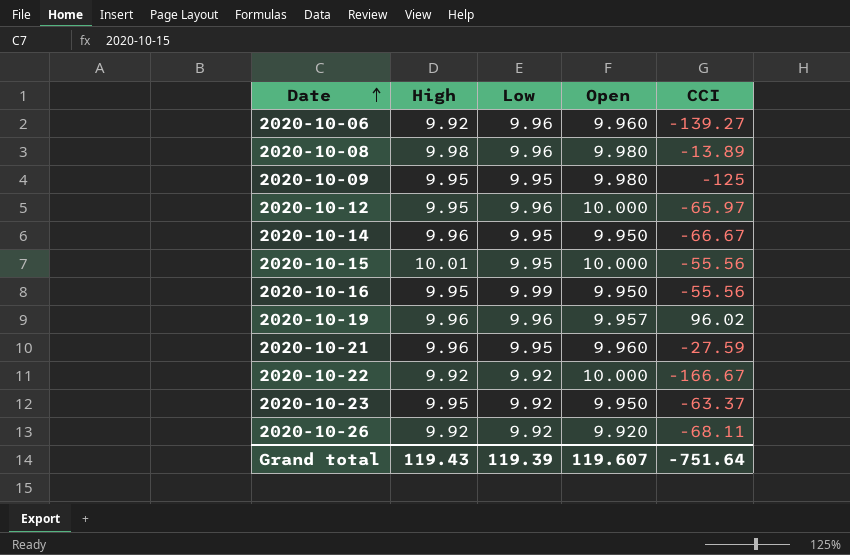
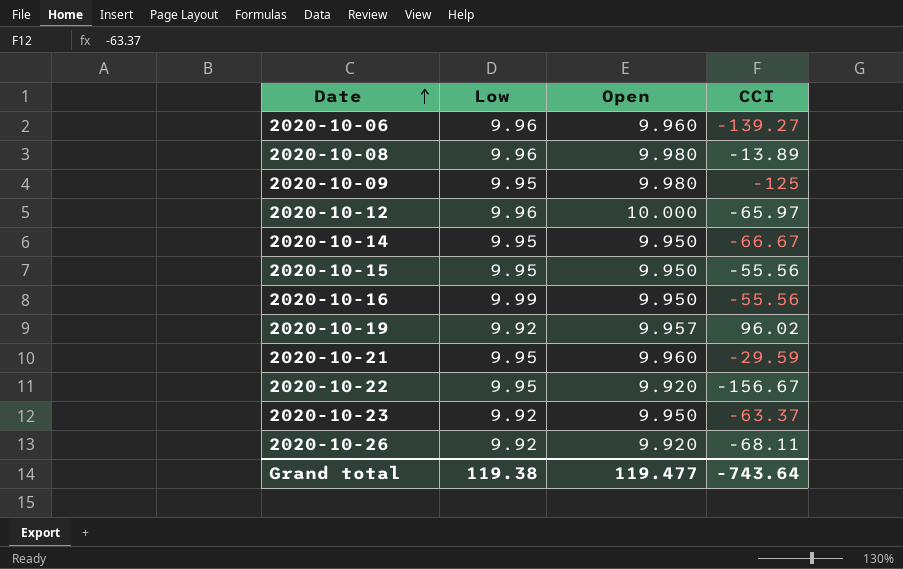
column High | position: 2 -> none
2020-10-15 | Open: 10.000 -> 9.950
2020-10-19 | Low: 9.96 -> 9.92
2020-10-21 | CCI: -27.59 -> -29.59
2020-10-22 | Low: 9.92 -> 9.95
2020-10-22 | Open: 10.000 -> 9.920
2020-10-22 | CCI: -166.67 -> -156.67
Grand total | Low: 119.39 -> 119.38
Grand total | Open: 119.607 -> 119.477
Grand total | CCI: -751.64 -> -743.64

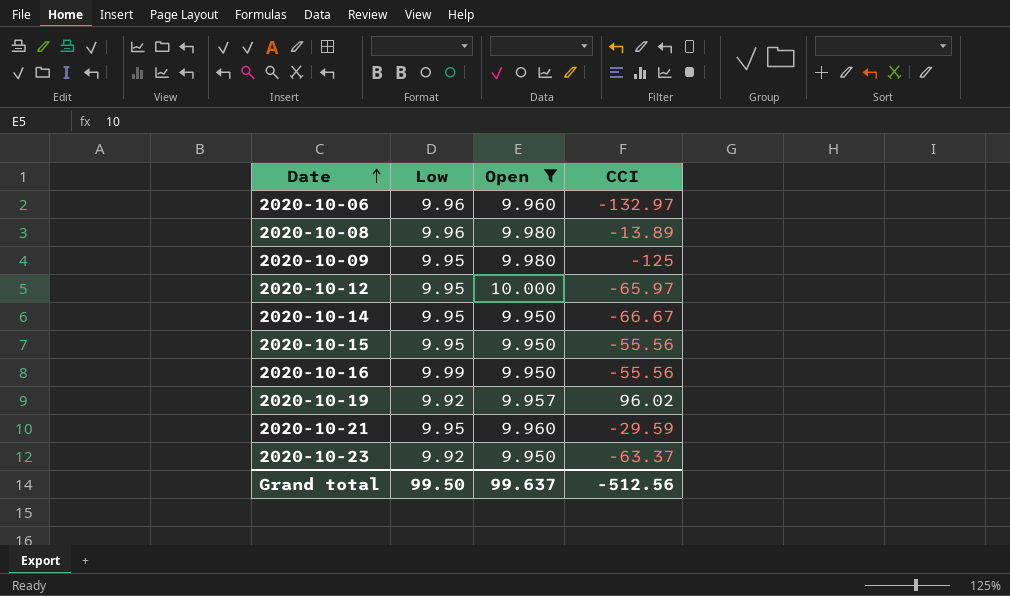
filter: none -> Open != 9.920
2020-10-06 | CCI: -139.27 -> -132.97
2020-10-12 | Low: 9.96 -> 9.95
Grand total | Low: 119.38 -> 99.50
Grand total | Open: 119.477 -> 99.637
Grand total | CCI: -743.64 -> -512.56

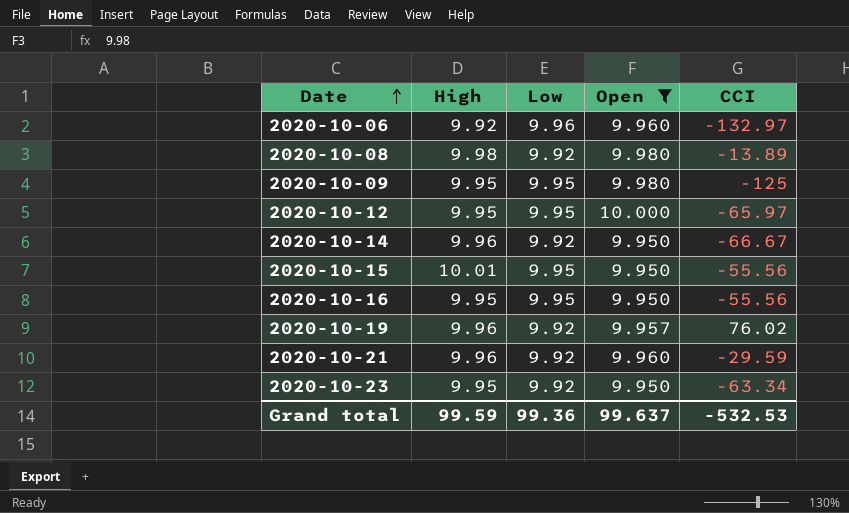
column High | position: none -> 2
2020-10-08 | Low: 9.96 -> 9.92
2020-10-14 | Low: 9.95 -> 9.92
2020-10-16 | Low: 9.99 -> 9.95
2020-10-19 | CCI: 96.02 -> 76.02
2020-10-21 | Low: 9.95 -> 9.92
2020-10-23 | CCI: -63.37 -> -63.34
Grand total | Low: 99.50 -> 99.36
Grand total | CCI: -512.56 -> -532.53

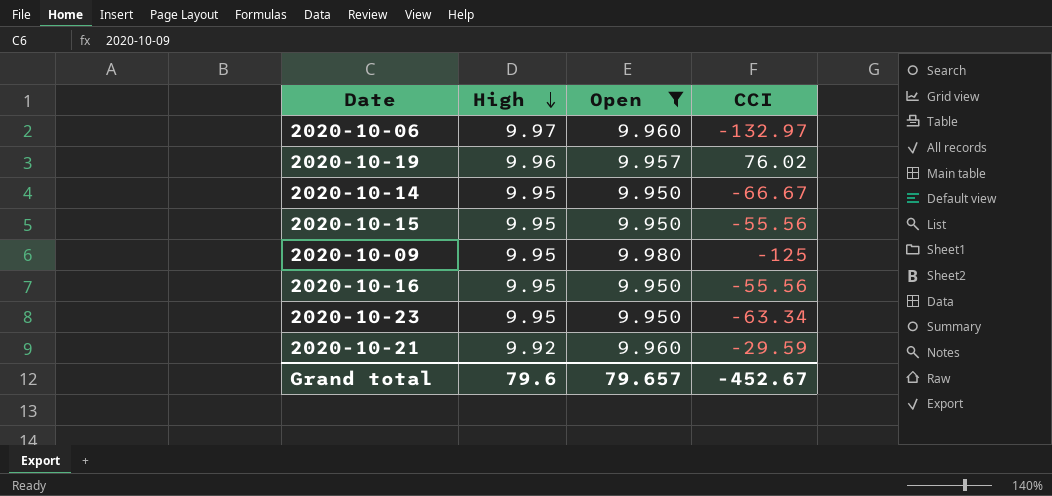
row order: Date ascending -> High descending
column Low | position: 3 -> none
row 2020-10-08: 9.98 | 9.92 | 9.980 | -13.89 -> none
row 2020-10-12: 9.95 | 9.95 | 10.000 | -65.97 -> none
2020-10-06 | High: 9.92 -> 9.97
2020-10-14 | High: 9.96 -> 9.95
2020-10-15 | High: 10.01 -> 9.95
2020-10-21 | High: 9.96 -> 9.92
Grand total | High: 99.59 -> 79.6
Grand total | Open: 99.637 -> 79.657
Grand total | CCI: -532.53 -> -452.67

